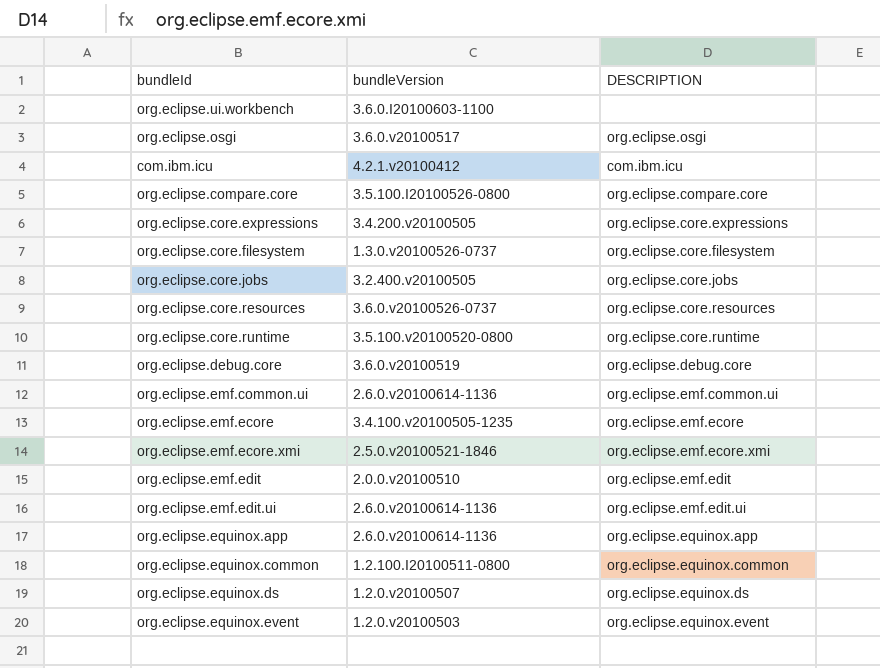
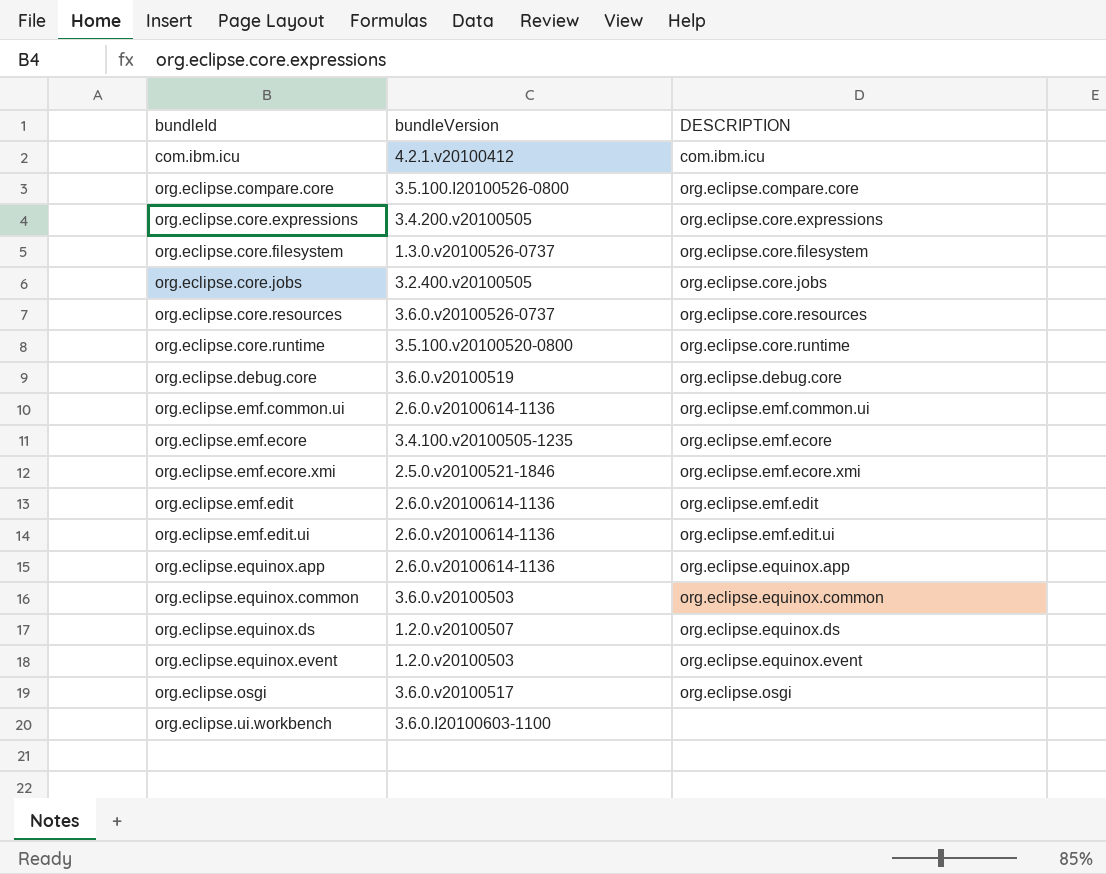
row order: none -> bundleId ascending
org.eclipse.emf.edit | bundleVersion: 2.0.0.v20100510 -> 2.6.0.v20100614-1136
org.eclipse.equinox.common | bundleVersion: 1.2.100.I20100511-0800 -> 3.6.0.v20100503

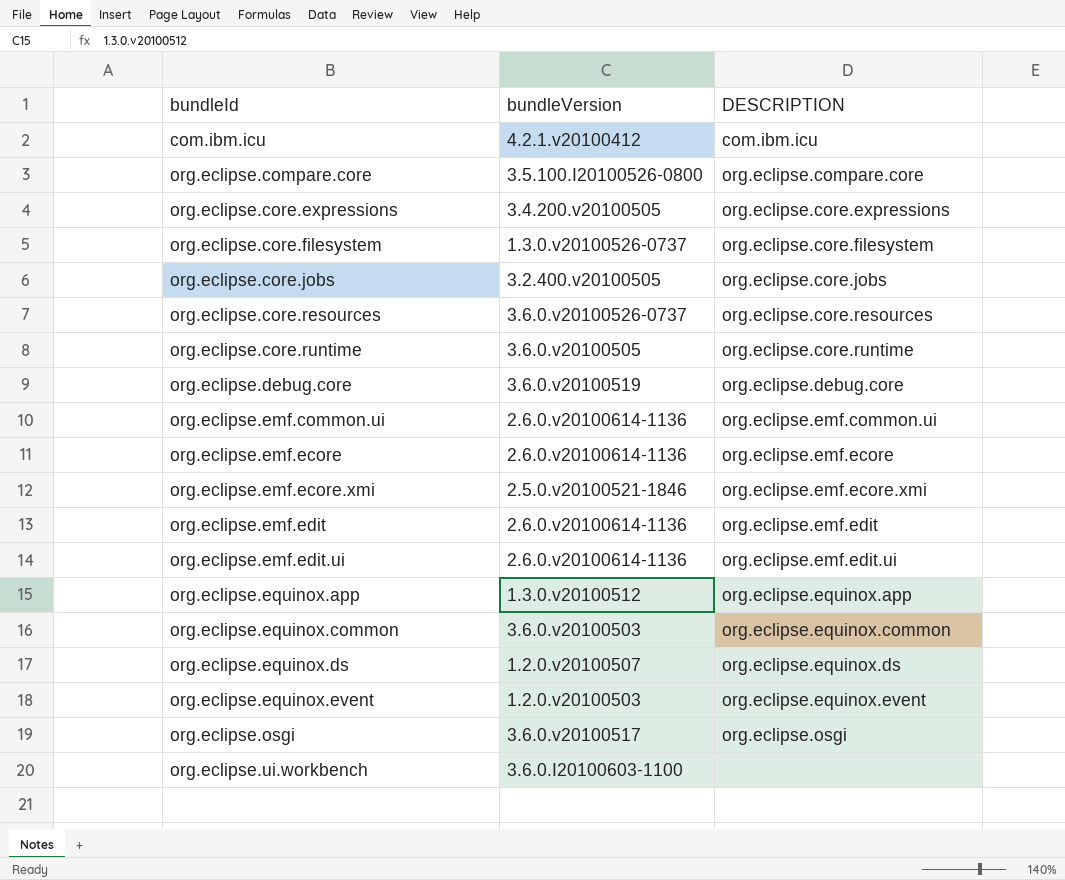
org.eclipse.core.runtime | bundleVersion: 3.5.100.v20100520-0800 -> 3.6.0.v20100505
org.eclipse.emf.ecore | bundleVersion: 3.4.100.v20100505-1235 -> 2.6.0.v20100614-1136
org.eclipse.equinox.app | bundleVersion: 2.6.0.v20100614-1136 -> 1.3.0.v20100512

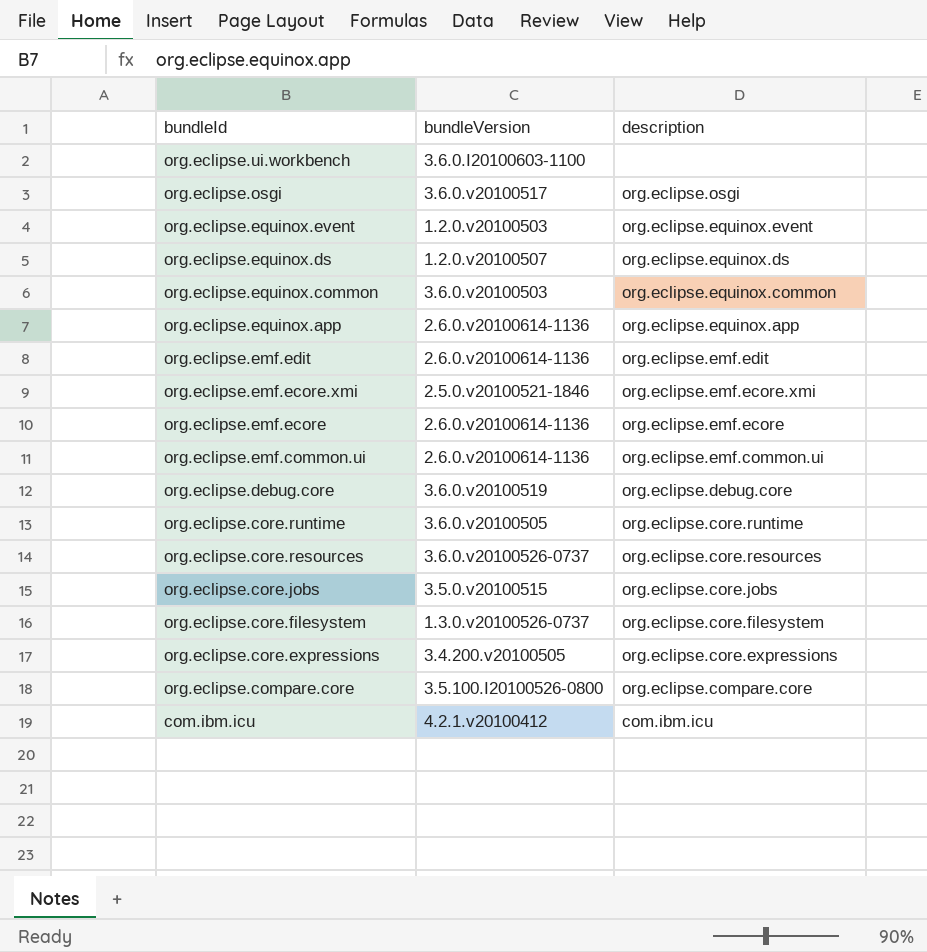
row order: bundleId ascending -> bundleId descending
column name: DESCRIPTION -> description
row org.eclipse.emf.edit.ui: 2.6.0.v20100614-1136 | org.eclipse.emf.edit.ui -> none
org.eclipse.equinox.app | bundleVersion: 1.3.0.v20100512 -> 2.6.0.v20100614-1136
org.eclipse.core.jobs | bundleVersion: 3.2.400.v20100505 -> 3.5.0.v20100515

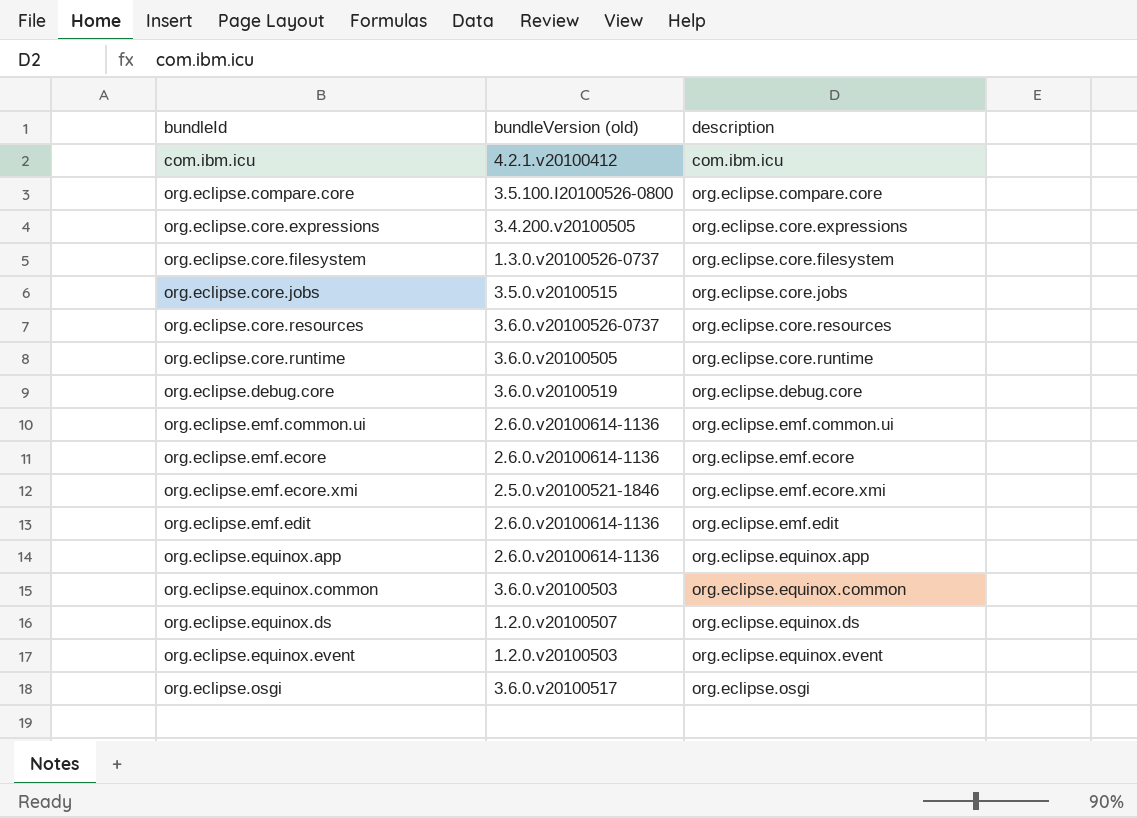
row order: bundleId descending -> bundleId ascending
column name: bundleVersion -> bundleVersion (old)
row org.eclipse.ui.workbench: 3.6.0.I20100603-1100 | none -> none

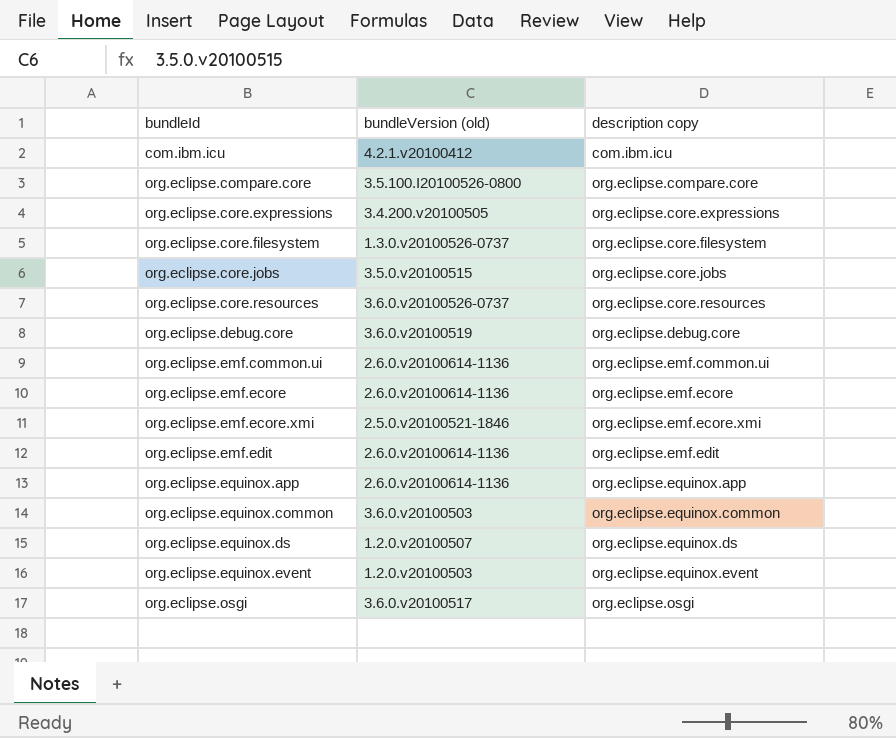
column name: description -> description copy
row org.eclipse.core.runtime: 3.6.0.v20100505 | org.eclipse.core.runtime -> none

